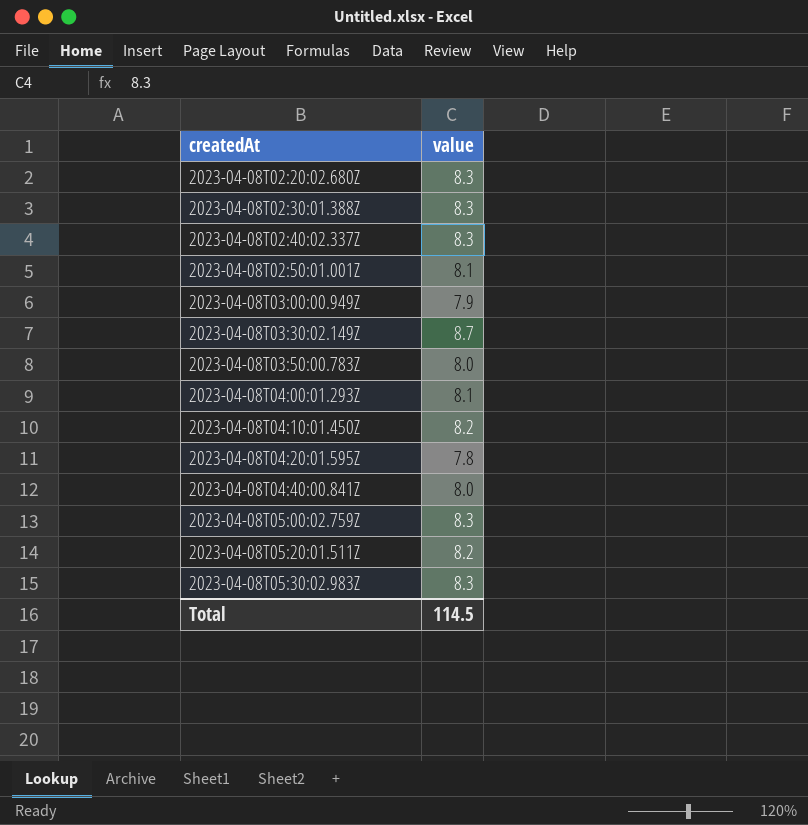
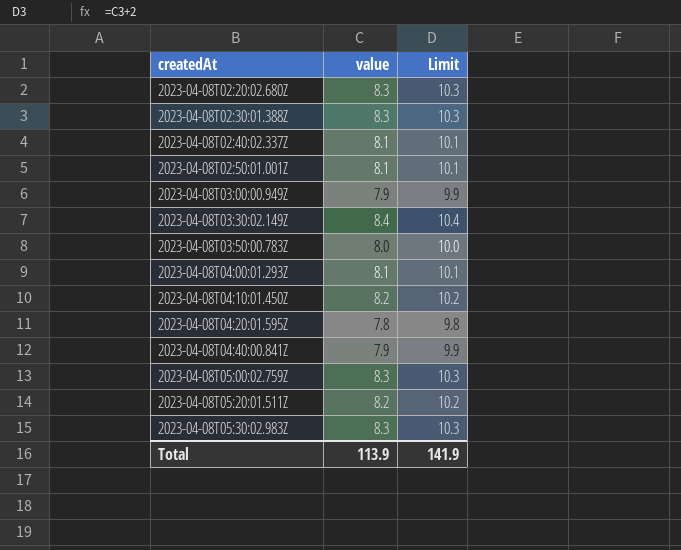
column Limit | formula: none -> [value] + 2
2023-04-08T02:40:02.337Z | value: 8.3 -> 8.1
2023-04-08T03:30:02.149Z | value: 8.7 -> 8.4
2023-04-08T04:40:00.841Z | value: 8.0 -> 7.9
Total | value: 114.5 -> 113.9

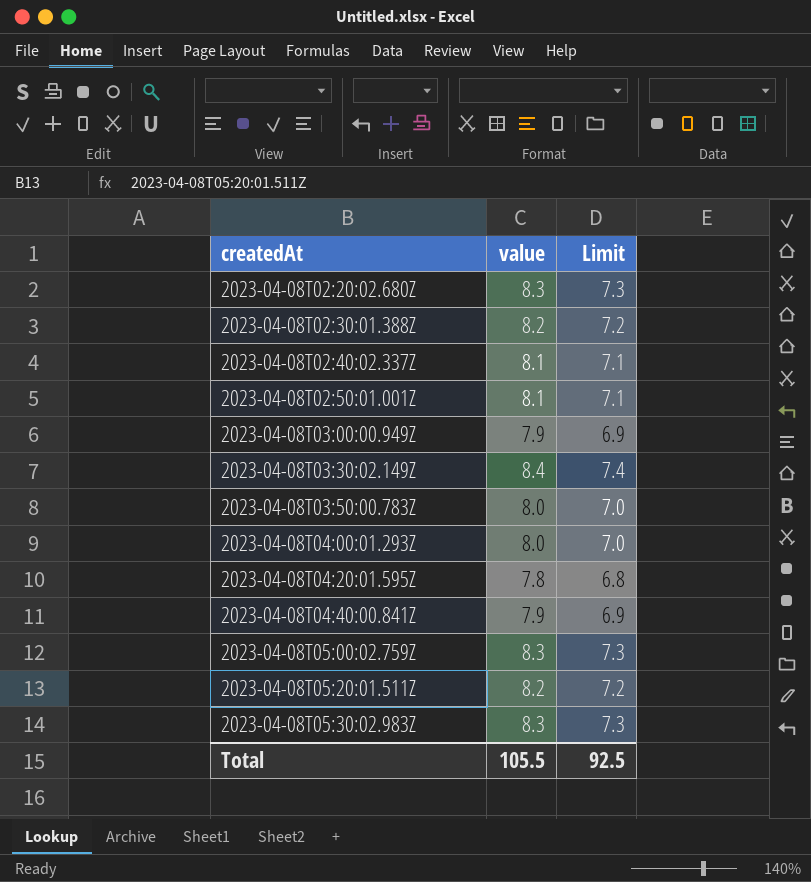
column Limit | formula: [value] + 2 -> [value] - 1
row 2023-04-08T04:10:01.450Z: 8.2 | 10.2 -> none
2023-04-08T02:30:01.388Z | value: 8.3 -> 8.2
2023-04-08T04:00:01.293Z | value: 8.1 -> 8.0
Total | value: 113.9 -> 105.5
Total | Limit: 141.9 -> 92.5

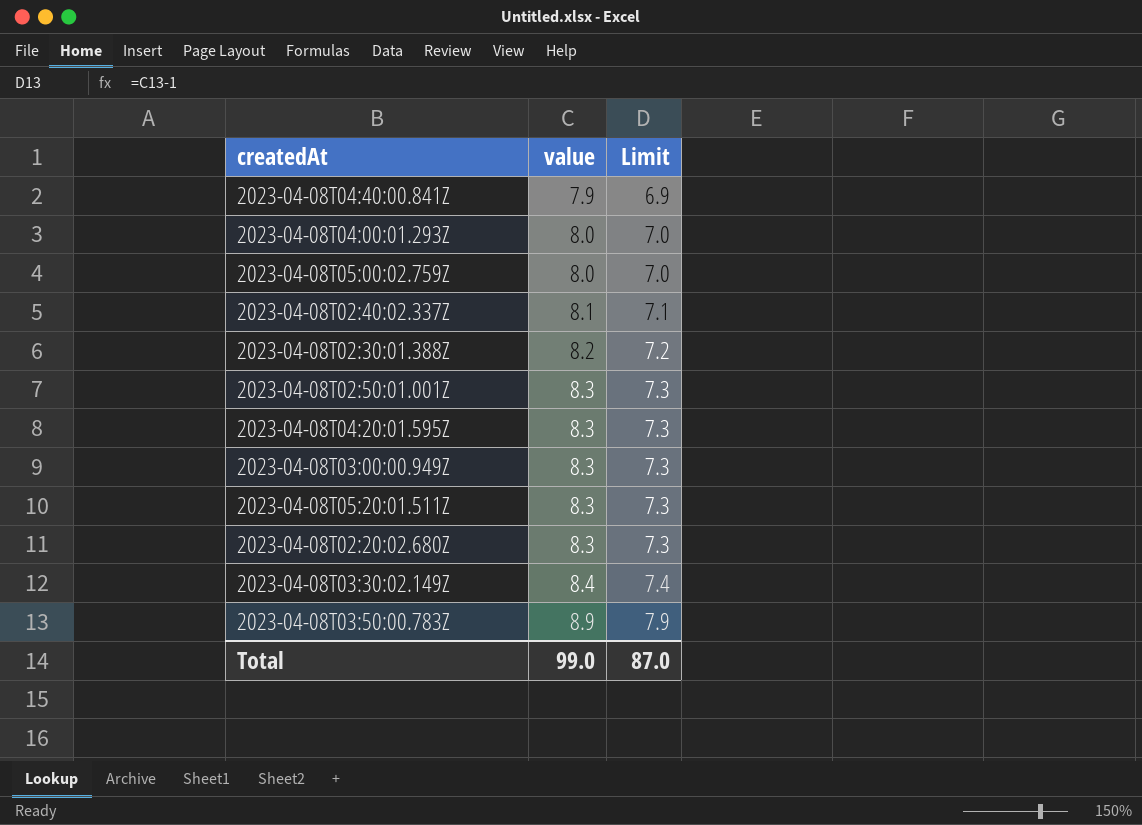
row order: createdAt ascending -> value ascending
row 2023-04-08T05:30:02.983Z: 8.3 | 7.3 -> none
2023-04-08T05:00:02.759Z | value: 8.3 -> 8.0
2023-04-08T05:00:02.759Z | Limit: 7.3 -> 7.0
2023-04-08T02:50:01.001Z | value: 8.1 -> 8.3
2023-04-08T02:50:01.001Z | Limit: 7.1 -> 7.3
2023-04-08T04:20:01.595Z | value: 7.8 -> 8.3
2023-04-08T04:20:01.595Z | Limit: 6.8 -> 7.3
2023-04-08T03:00:00.949Z | value: 7.9 -> 8.3
2023-04-08T03:00:00.949Z | Limit: 6.9 -> 7.3
2023-04-08T05:20:01.511Z | value: 8.2 -> 8.3
2023-04-08T05:20:01.511Z | Limit: 7.2 -> 7.3
2023-04-08T03:50:00.783Z | value: 8.0 -> 8.9
2023-04-08T03:50:00.783Z | Limit: 7.0 -> 7.9
Total | value: 105.5 -> 99.0
Total | Limit: 92.5 -> 87.0

